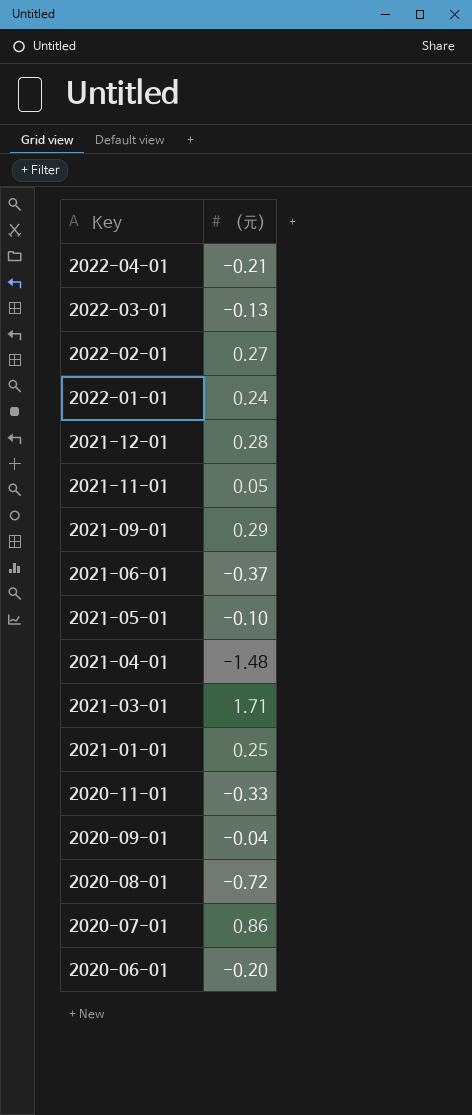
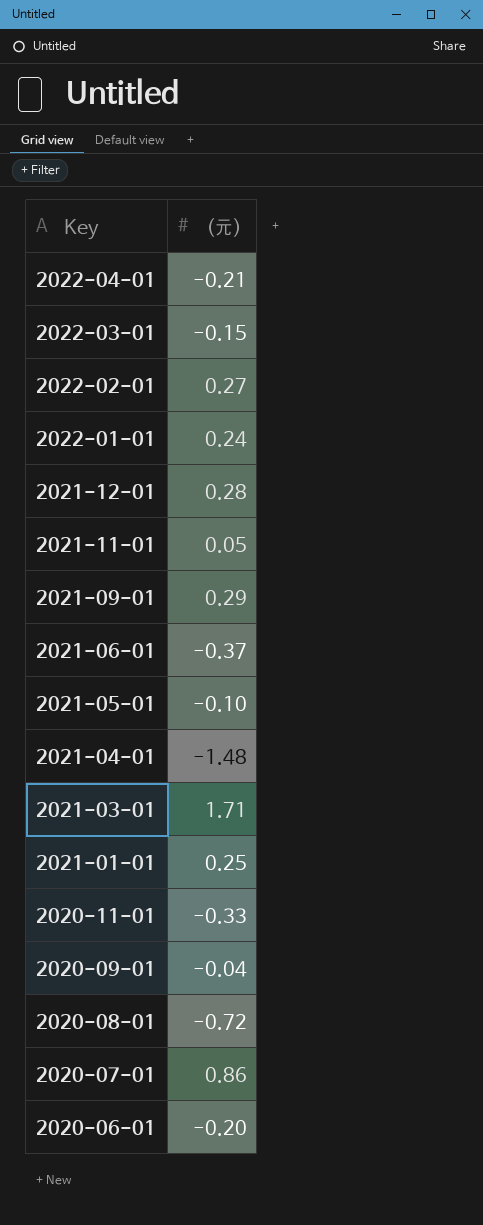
2022-03-01 | (元): -0.13 -> -0.15

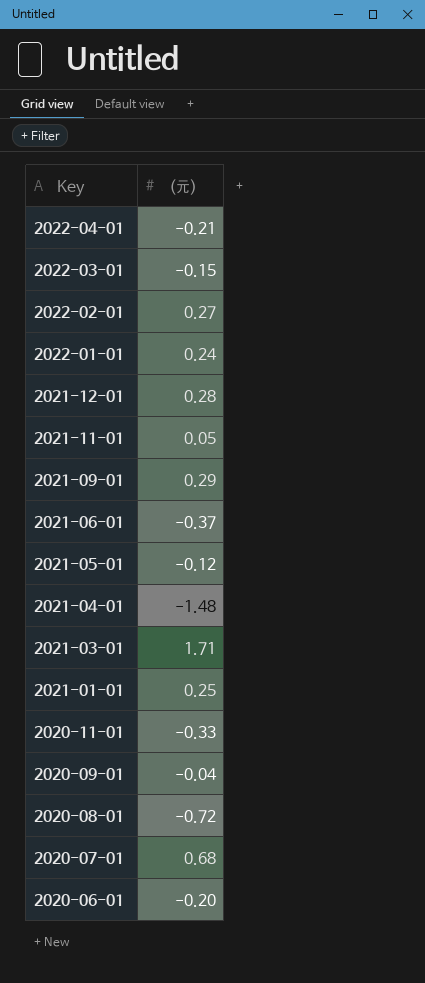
2021-05-01 | (元): -0.10 -> -0.12
2020-07-01 | (元): 0.86 -> 0.68

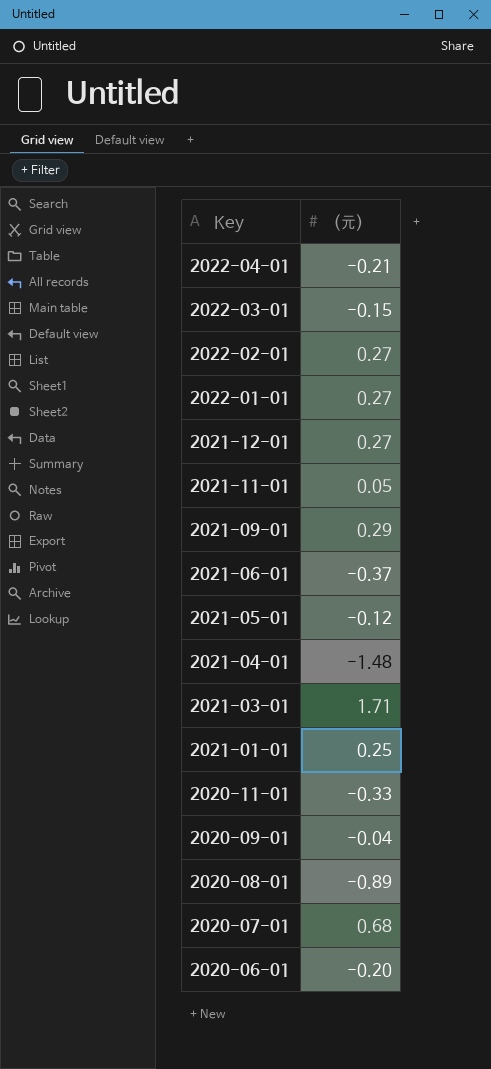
2022-01-01 | (元): 0.24 -> 0.27
2021-12-01 | (元): 0.28 -> 0.27
2020-08-01 | (元): -0.72 -> -0.89

